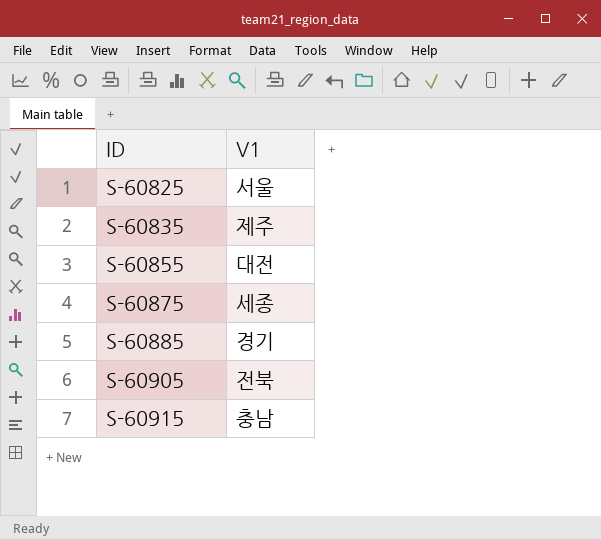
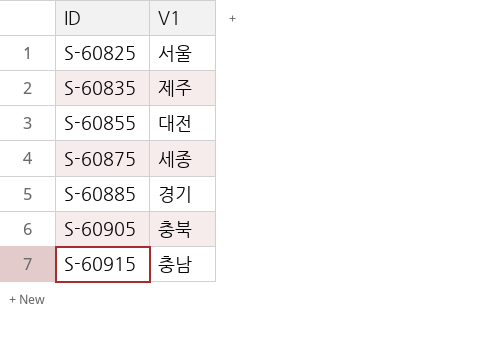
S-60905 | V1: 전북 -> 충북

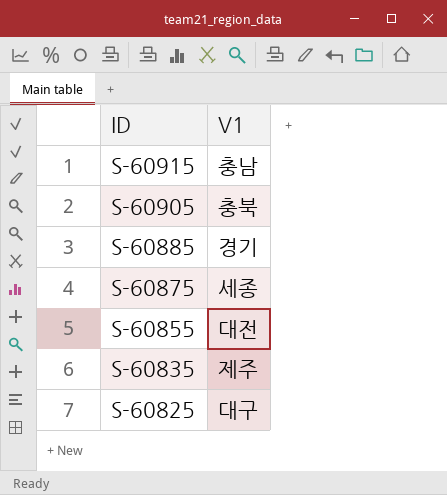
row order: ID ascending -> ID descending
S-60825 | V1: 서울 -> 대구

